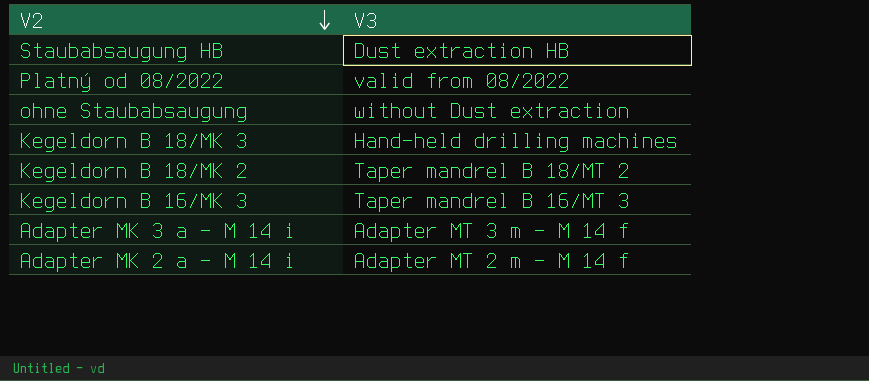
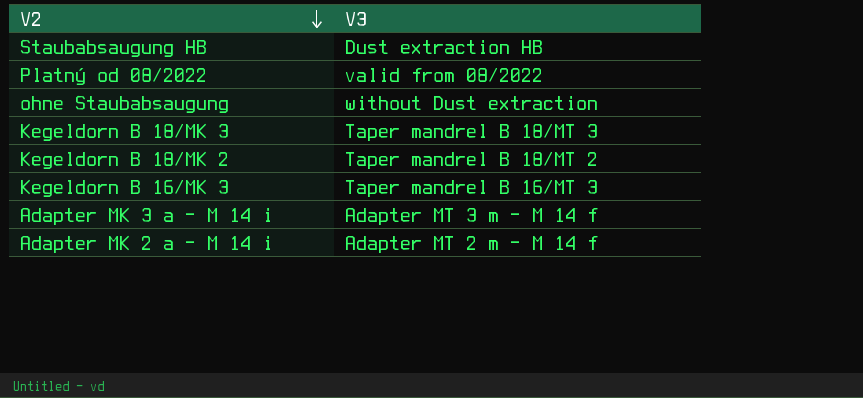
Kegeldorn B 18/MK 3 | V3: Hand-held drilling machines -> Taper mandrel B 18/MT 3

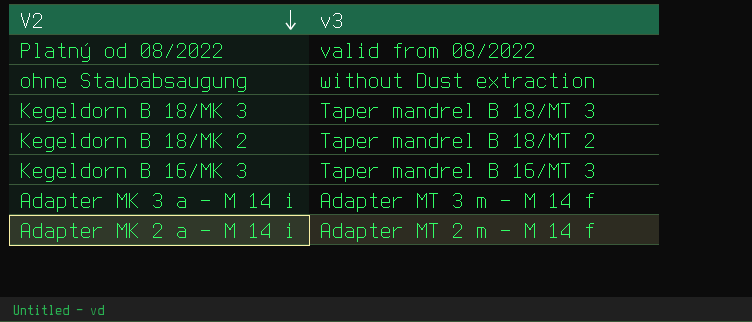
column name: V3 -> v3
row Staubabsaugung HB: Dust extraction HB -> none

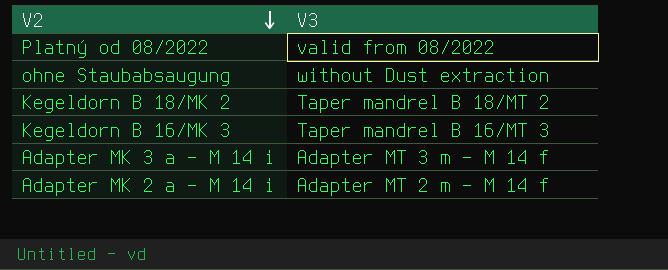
column name: v3 -> V3
row Kegeldorn B 18/MK 3: Taper mandrel B 18/MT 3 -> none

